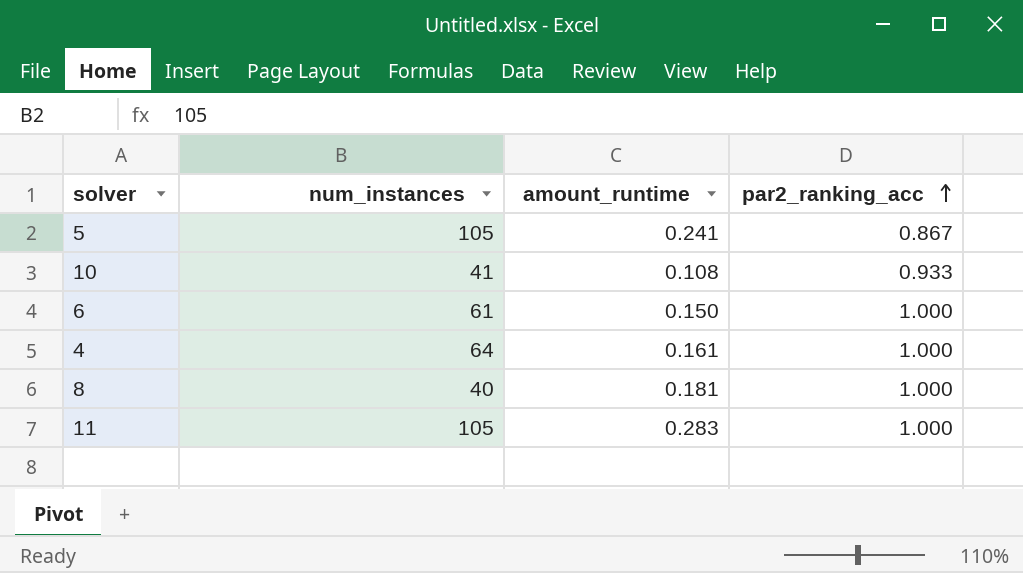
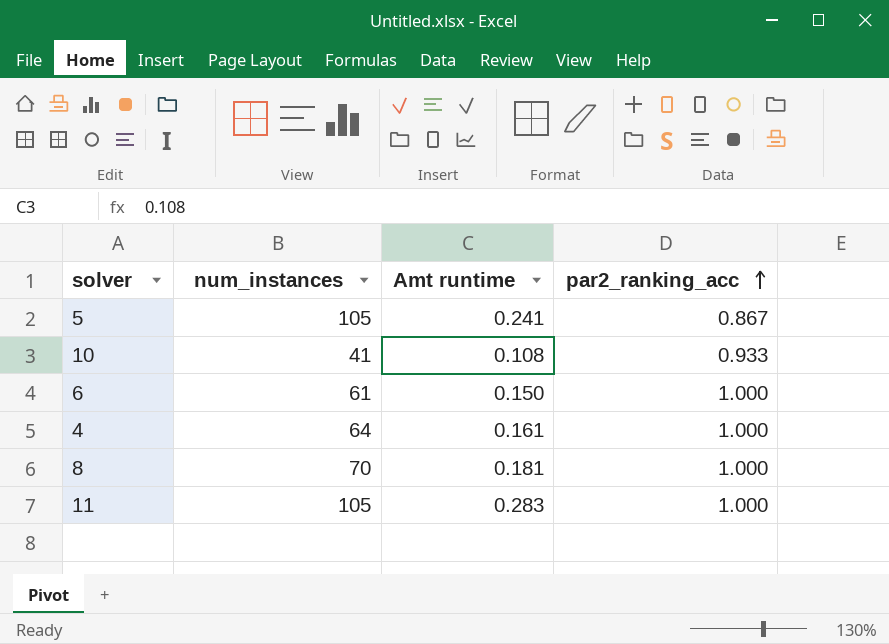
column name: amount_runtime -> Amt runtime
8 | num_instances: 40 -> 70

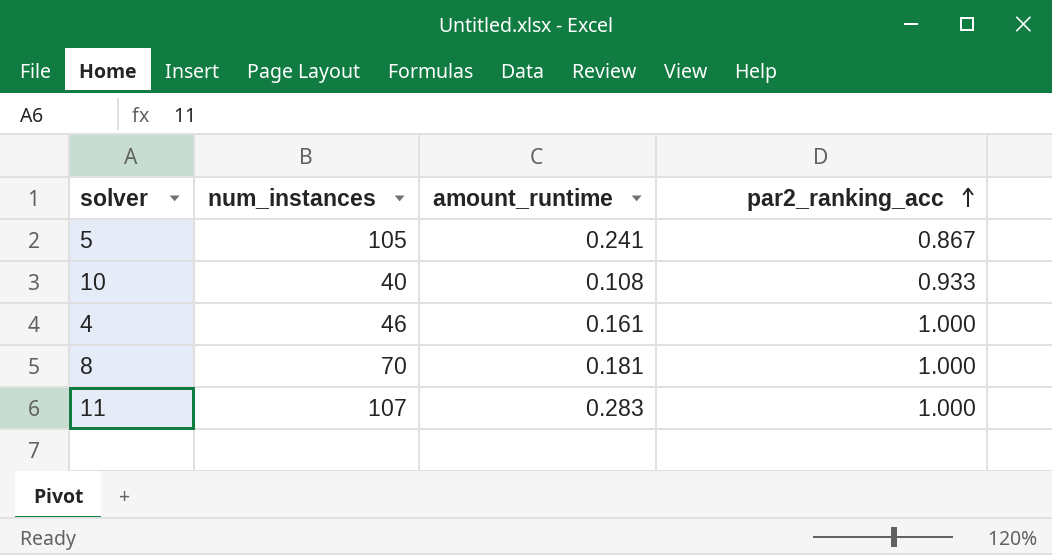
column name: Amt runtime -> amount_runtime
row 6: 61 | 0.150 | 1.000 -> none
10 | num_instances: 41 -> 40
4 | num_instances: 64 -> 46
11 | num_instances: 105 -> 107

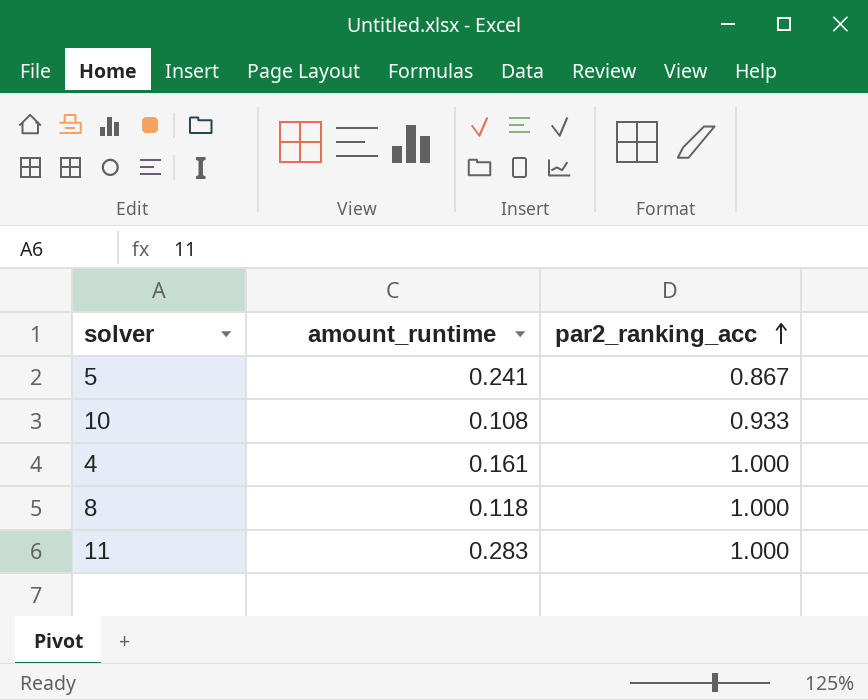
column num_instances | position: 2 -> none
8 | amount_runtime: 0.181 -> 0.118

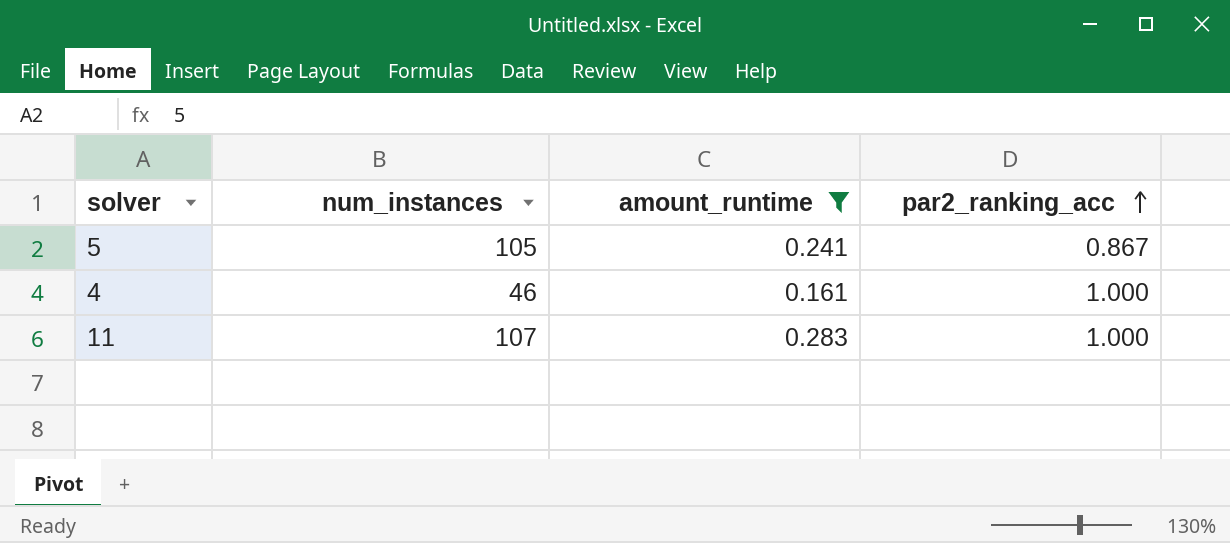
filter: none -> amount_runtime >= 0.161
column num_instances | position: none -> 2

